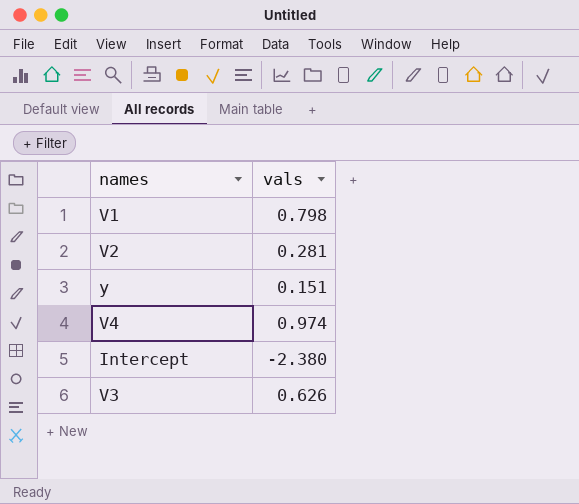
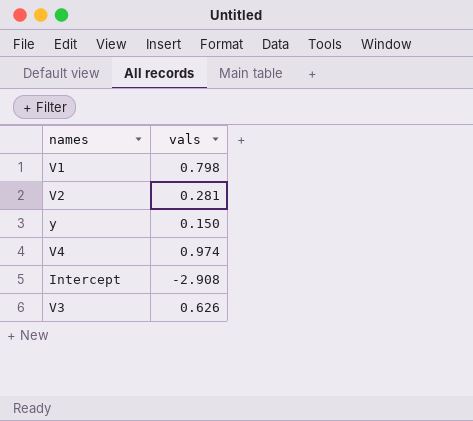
y | vals: 0.151 -> 0.150
Intercept | vals: -2.380 -> -2.908

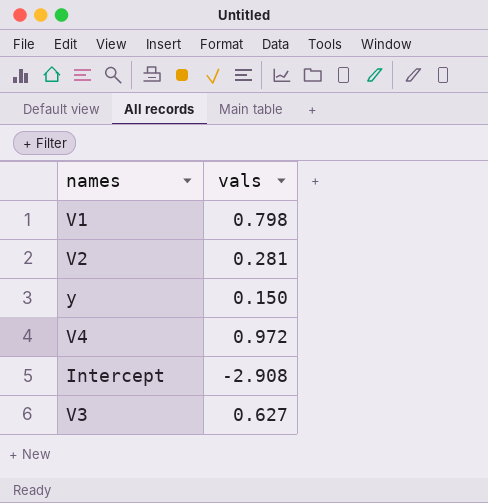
V4 | vals: 0.974 -> 0.972
V3 | vals: 0.626 -> 0.627

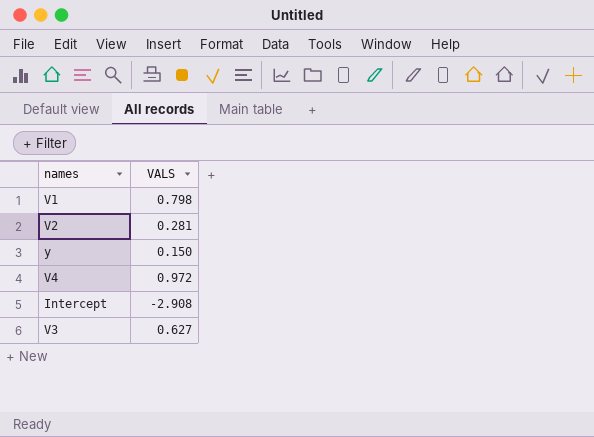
column name: vals -> VALS

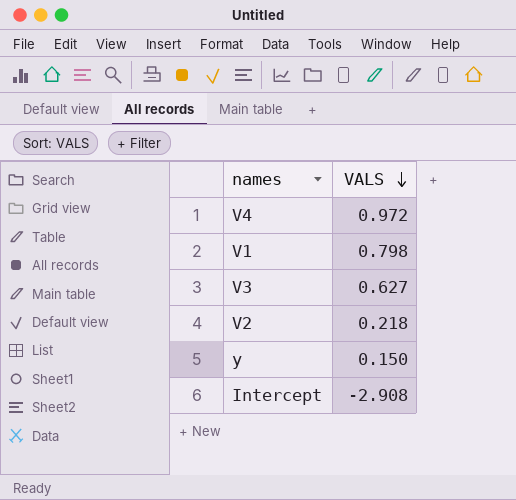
row order: none -> VALS descending
V2 | VALS: 0.281 -> 0.218

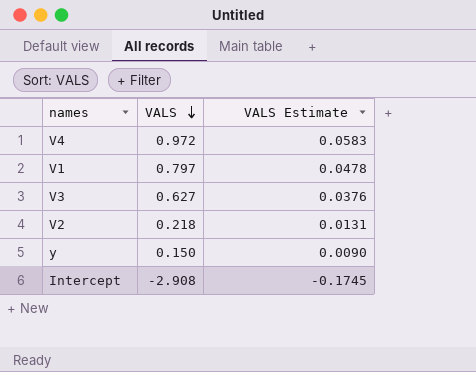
column VALS Estimate | formula: none -> [VALS] * 0.06
V1 | VALS: 0.798 -> 0.797

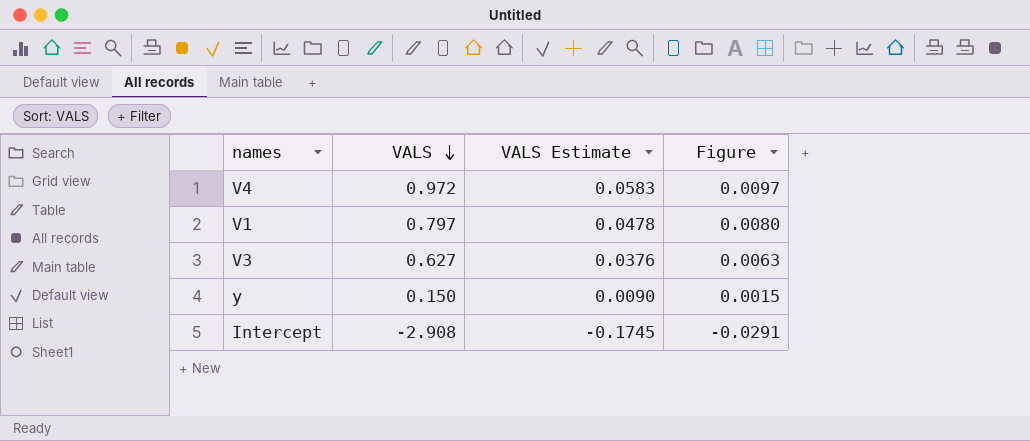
column Figure | formula: none -> [VALS] * 0.01
row V2: 0.218 | 0.0131 -> none

